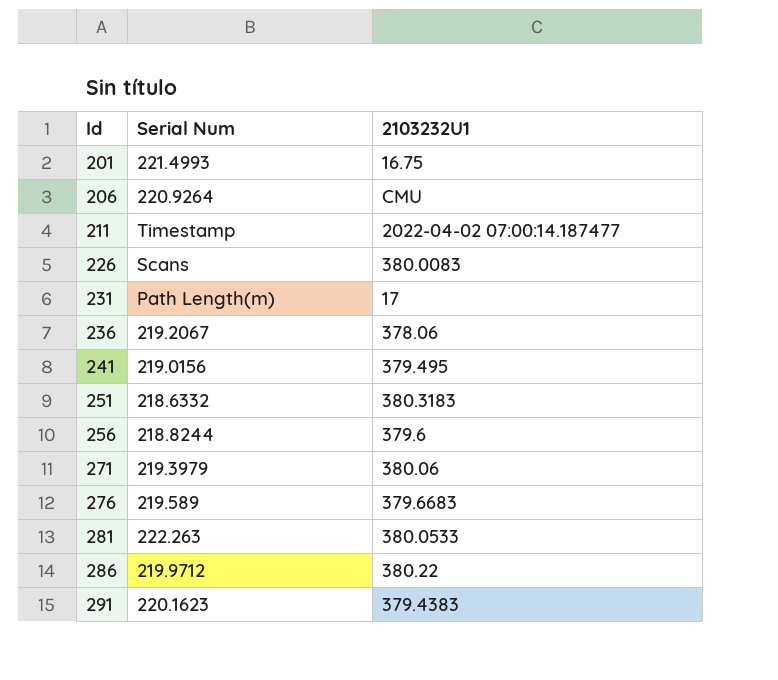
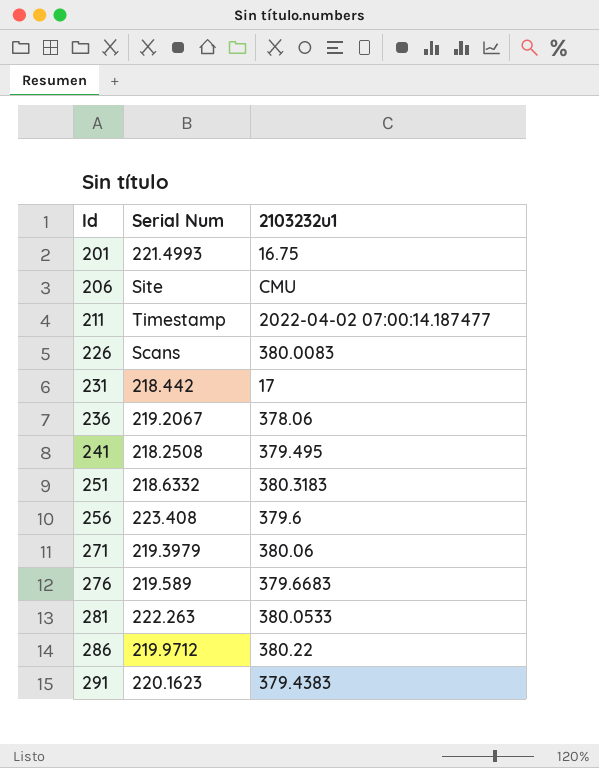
column name: 2103232U1 -> 2103232u1
206 | Serial Num: 220.9264 -> Site
231 | Serial Num: Path Length(m) -> 218.442
241 | Serial Num: 219.0156 -> 218.2508
256 | Serial Num: 218.8244 -> 223.408

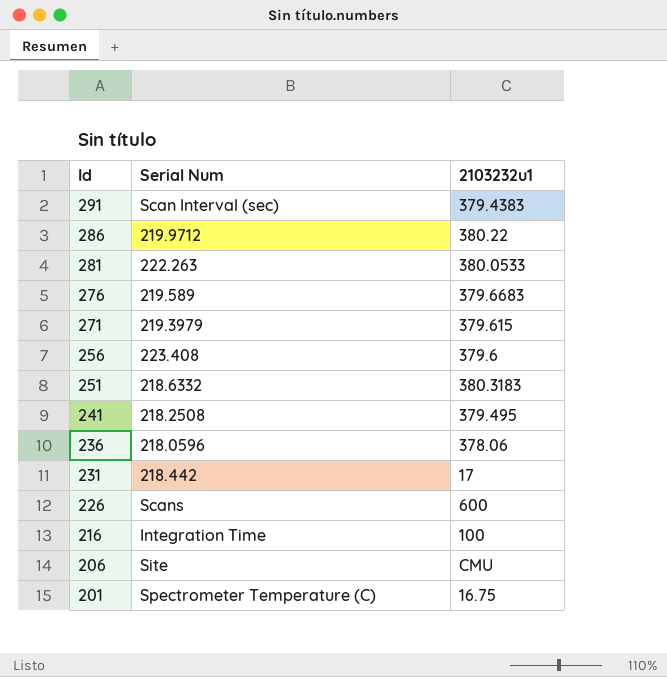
row order: Id ascending -> Id descending
row 211: Timestamp | 2022-04-02 07:00:14.187477 -> none
291 | Serial Num: 220.1623 -> Scan Interval (sec)
271 | 2103232u1: 380.06 -> 379.615
236 | Serial Num: 219.2067 -> 218.0596
226 | 2103232u1: 380.0083 -> 600
row 216: none -> Integration Time | 100
201 | Serial Num: 221.4993 -> Spectrometer Temperature (C)

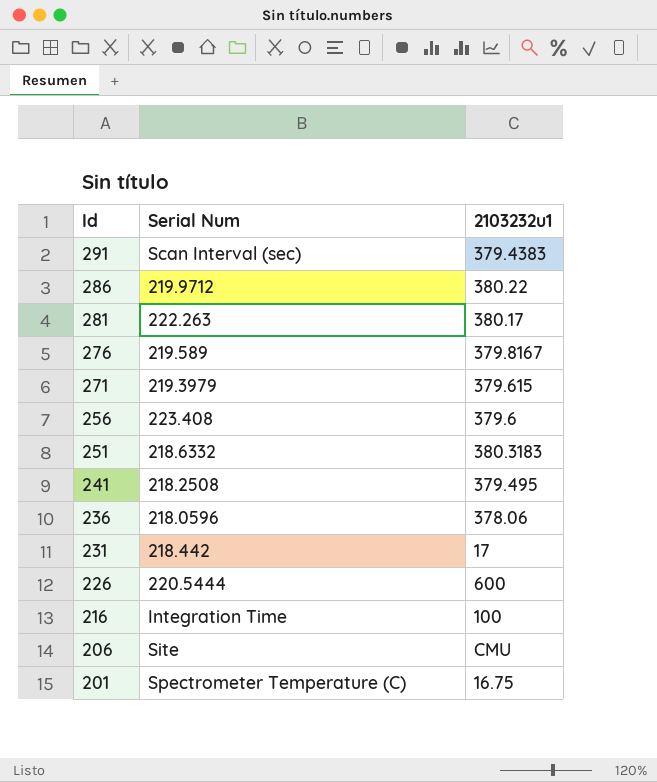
281 | 2103232u1: 380.0533 -> 380.17
276 | 2103232u1: 379.6683 -> 379.8167
226 | Serial Num: Scans -> 220.5444

